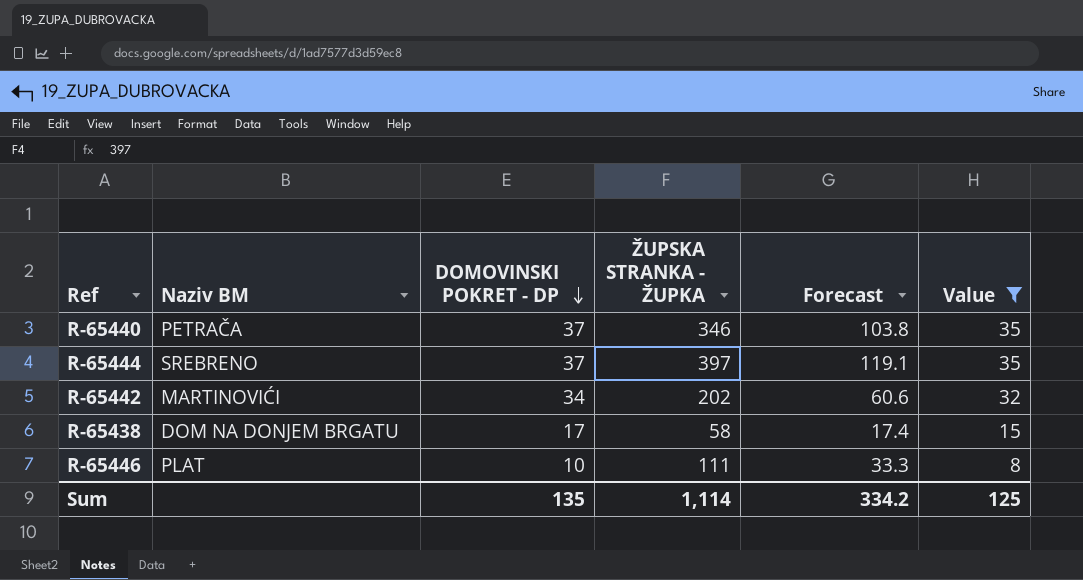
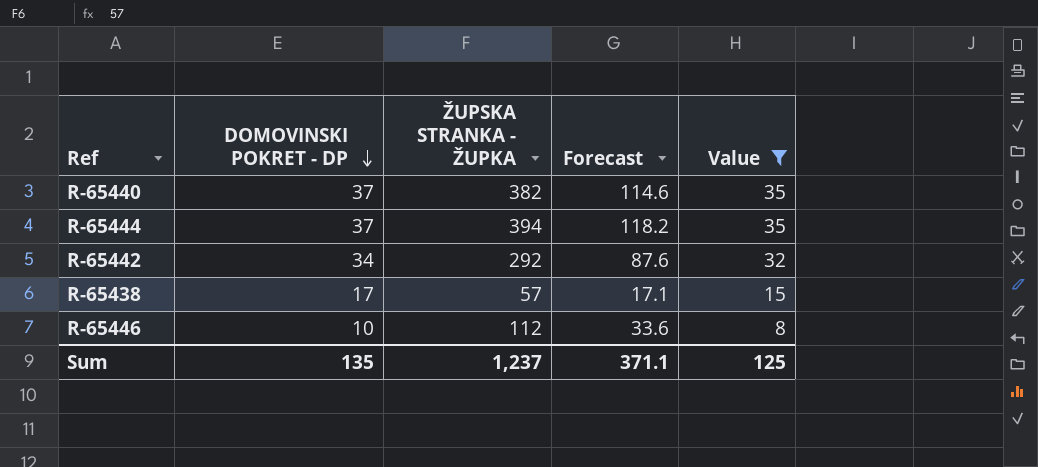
column Naziv BM | position: 2 -> none
R-65440 | ŽUPSKA STRANKA - ŽUPKA: 346 -> 382
R-65440 | Forecast: 103.8 -> 114.6
R-65444 | ŽUPSKA STRANKA - ŽUPKA: 397 -> 394
R-65444 | Forecast: 119.1 -> 118.2
R-65442 | ŽUPSKA STRANKA - ŽUPKA: 202 -> 292
R-65442 | Forecast: 60.6 -> 87.6
R-65438 | ŽUPSKA STRANKA - ŽUPKA: 58 -> 57
R-65438 | Forecast: 17.4 -> 17.1
R-65446 | ŽUPSKA STRANKA - ŽUPKA: 111 -> 112
R-65446 | Forecast: 33.3 -> 33.6
Sum | ŽUPSKA STRANKA - ŽUPKA: 1,114 -> 1,237
Sum | Forecast: 334.2 -> 371.1

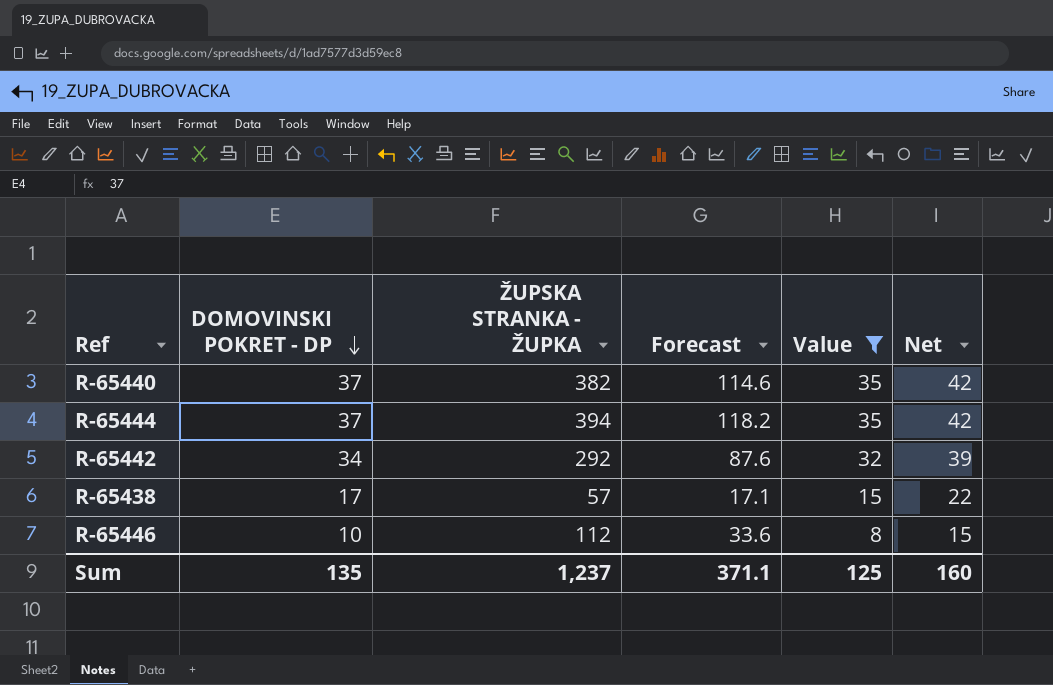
column Net | formula: none -> [DOMOVINSKI POKRET - DP] + 5

